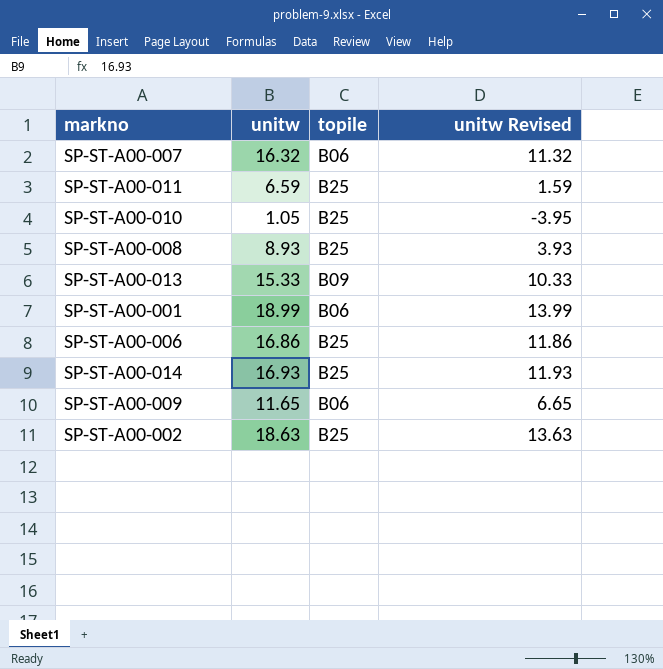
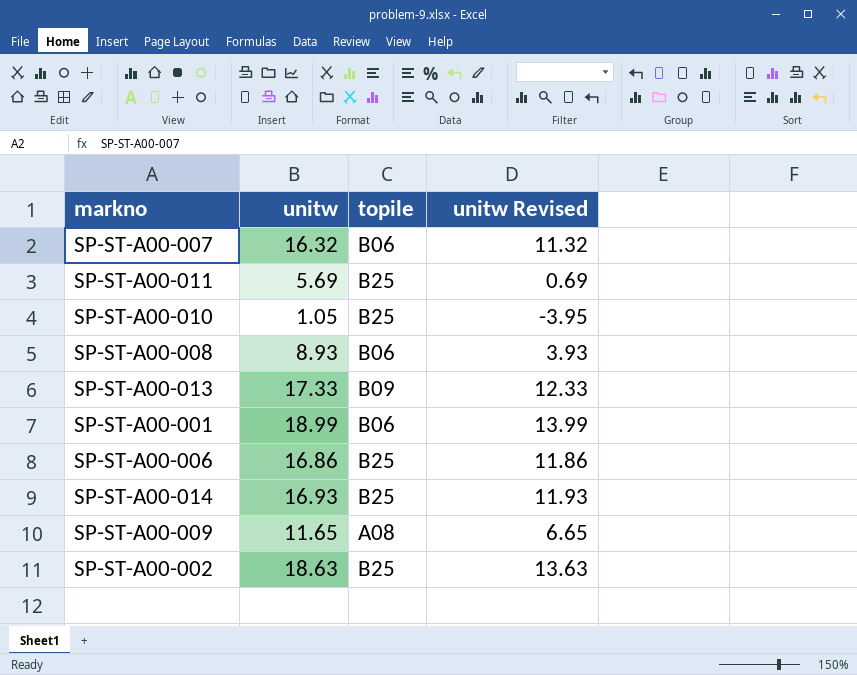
SP-ST-A00-011 | unitw: 6.59 -> 5.69
SP-ST-A00-011 | unitw Revised: 1.59 -> 0.69
SP-ST-A00-008 | topile: B25 -> B06
SP-ST-A00-013 | unitw: 15.33 -> 17.33
SP-ST-A00-013 | unitw Revised: 10.33 -> 12.33
SP-ST-A00-009 | topile: B06 -> A08

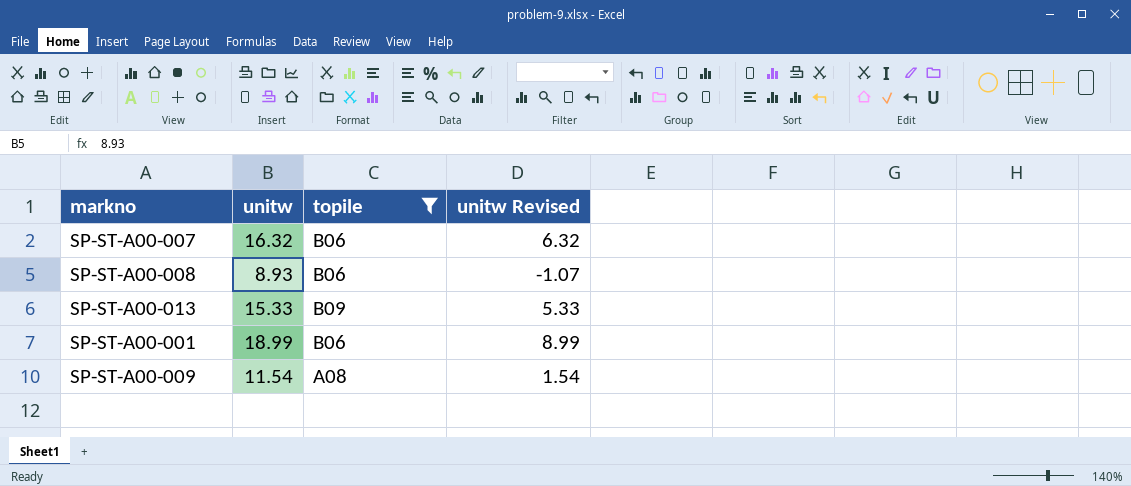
filter: none -> topile != B25
column unitw Revised | formula: [unitw] - 5 -> [unitw] - 10
SP-ST-A00-013 | unitw: 17.33 -> 15.33
SP-ST-A00-009 | unitw: 11.65 -> 11.54

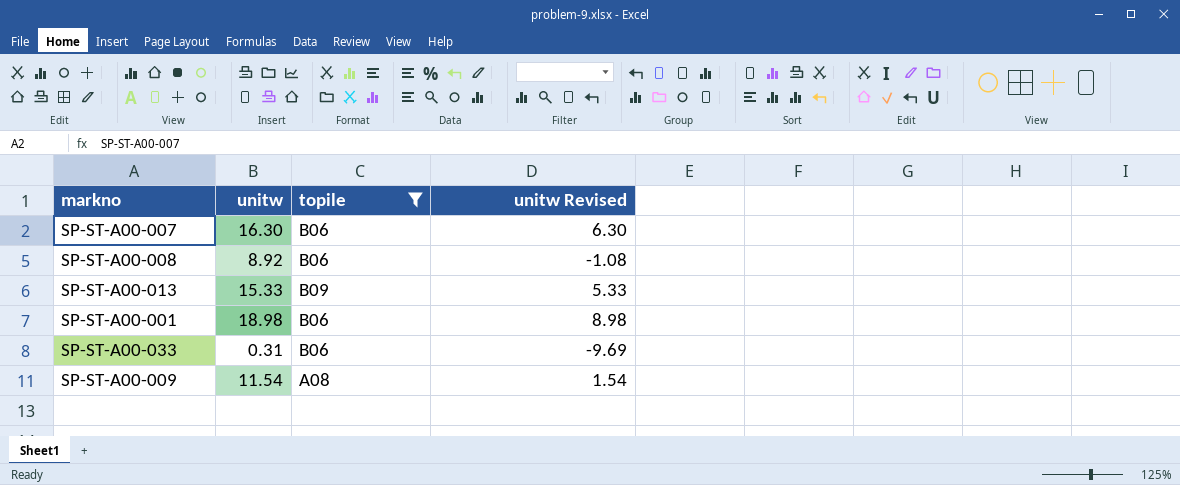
SP-ST-A00-007 | unitw: 16.32 -> 16.30
SP-ST-A00-007 | unitw Revised: 6.32 -> 6.30
SP-ST-A00-008 | unitw: 8.93 -> 8.92
SP-ST-A00-008 | unitw Revised: -1.07 -> -1.08
SP-ST-A00-001 | unitw: 18.99 -> 18.98
SP-ST-A00-001 | unitw Revised: 8.99 -> 8.98
row SP-ST-A00-033: none -> 0.31 | B06 | -9.69

